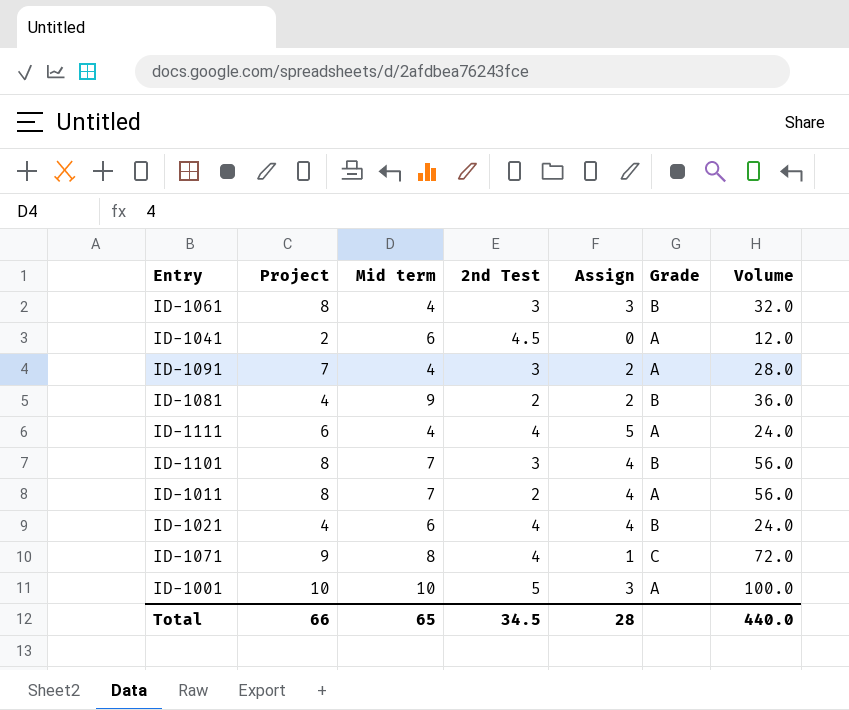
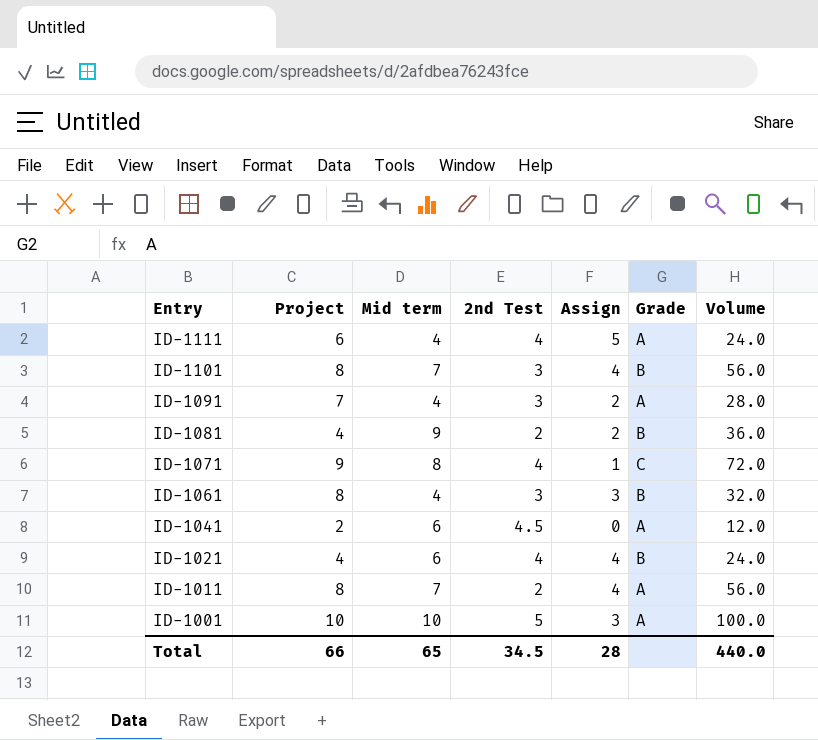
row order: none -> Entry descending

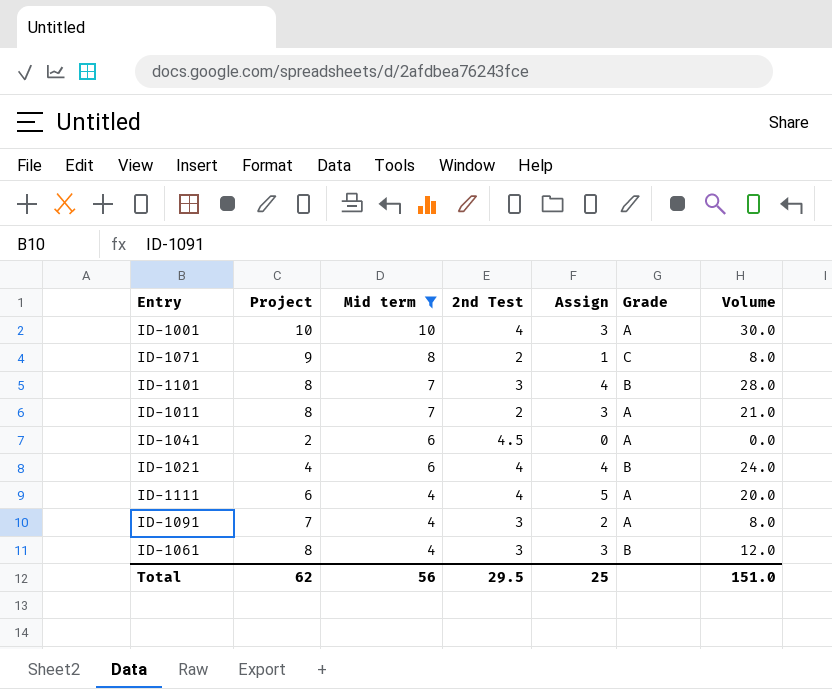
filter: none -> Mid term != 9
row order: Entry descending -> Mid term descending
column Volume | formula: [Project] * [Mid term] -> [Mid term] * [Assign]
ID-1001 | 2nd Test: 5 -> 4
ID-1071 | 2nd Test: 4 -> 2
ID-1011 | Assign: 4 -> 3
Total | Project: 66 -> 62
Total | Mid term: 65 -> 56
Total | 2nd Test: 34.5 -> 29.5
Total | Assign: 28 -> 25
Total | Volume: 440.0 -> 151.0

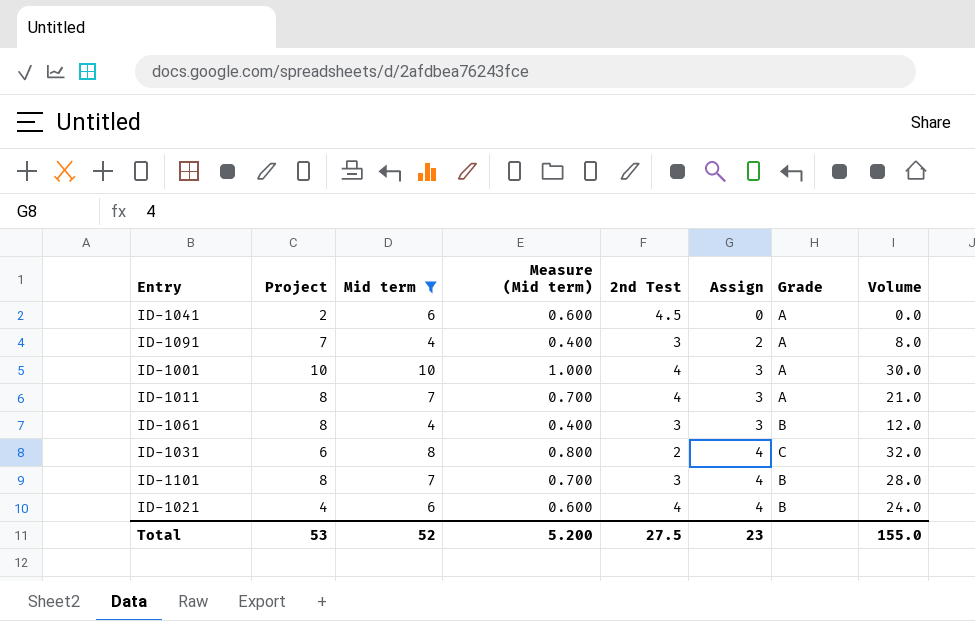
row order: Mid term descending -> Assign ascending
column Measure (Mid term) | formula: none -> [Mid term] * 0.1
row ID-1071: 9 | 8 | 2 | 1 | C | 8.0 -> none
row ID-1111: 6 | 4 | 4 | 5 | A | 20.0 -> none
ID-1011 | 2nd Test: 2 -> 4
row ID-1031: none -> 6 | 8 | 0.800 | 2 | 4 | C | 32.0
Total | Project: 62 -> 53
Total | Mid term: 56 -> 52
Total | 2nd Test: 29.5 -> 27.5
Total | Assign: 25 -> 23
Total | Volume: 151.0 -> 155.0

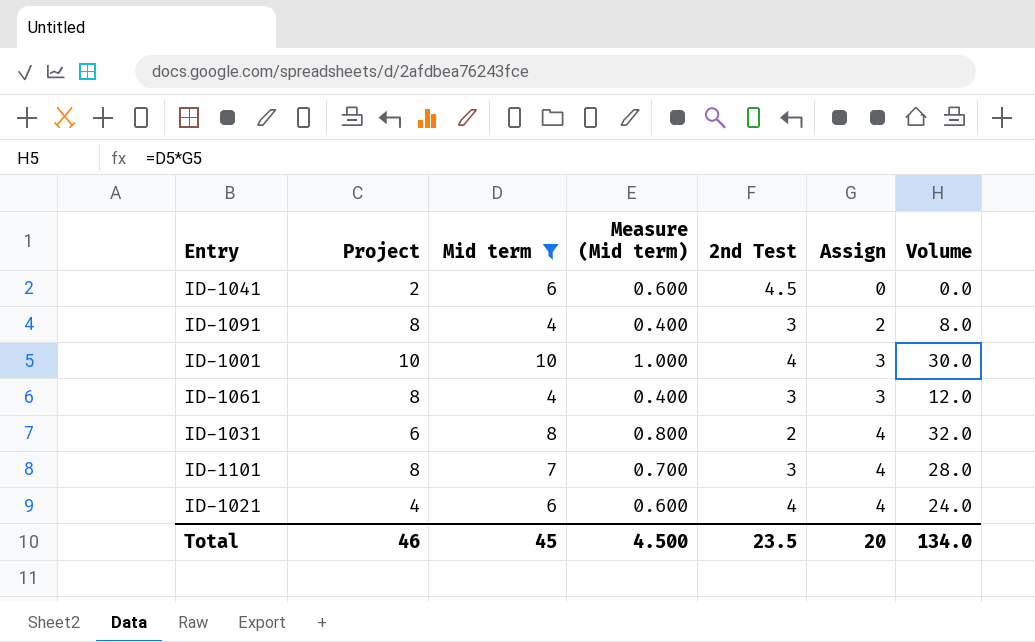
column Grade | position: 7 -> none
row ID-1011: 8 | 7 | 0.700 | 4 | 3 | A | 21.0 -> none
ID-1091 | Project: 7 -> 8
Total | Project: 53 -> 46
Total | Mid term: 52 -> 45
Total | Measure (Mid term): 5.200 -> 4.500
Total | 2nd Test: 27.5 -> 23.5
Total | Assign: 23 -> 20
Total | Volume: 155.0 -> 134.0

